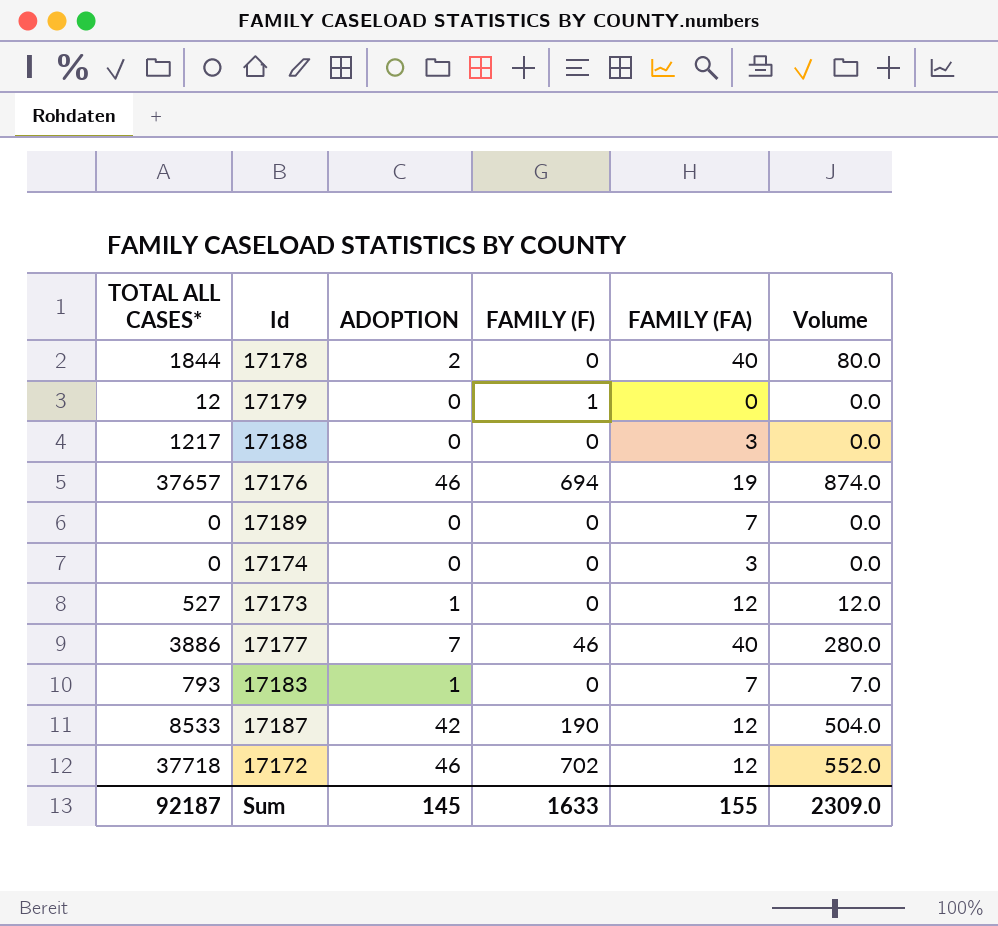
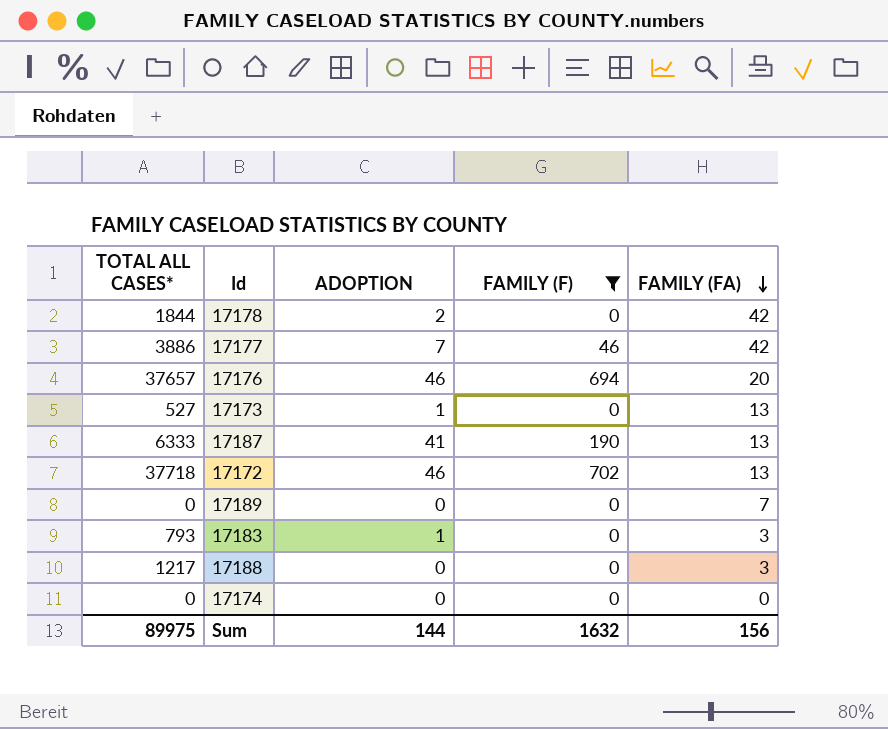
filter: none -> FAMILY (F) != 1
row order: none -> FAMILY (FA) descending
column Volume | formula: [ADOPTION] * [FAMILY (FA)] -> none
17178 | FAMILY (FA): 40 -> 42
17177 | FAMILY (FA): 40 -> 42
17176 | FAMILY (FA): 19 -> 20
17173 | FAMILY (FA): 12 -> 13
17187 | TOTAL ALL CASES*: 8533 -> 6333
17187 | ADOPTION: 42 -> 41
17187 | FAMILY (FA): 12 -> 13
17172 | FAMILY (FA): 12 -> 13
17183 | FAMILY (FA): 7 -> 3
17174 | FAMILY (FA): 3 -> 0
Sum | TOTAL ALL CASES*: 92187 -> 89975
Sum | ADOPTION: 145 -> 144
Sum | FAMILY (F): 1633 -> 1632
Sum | FAMILY (FA): 155 -> 156

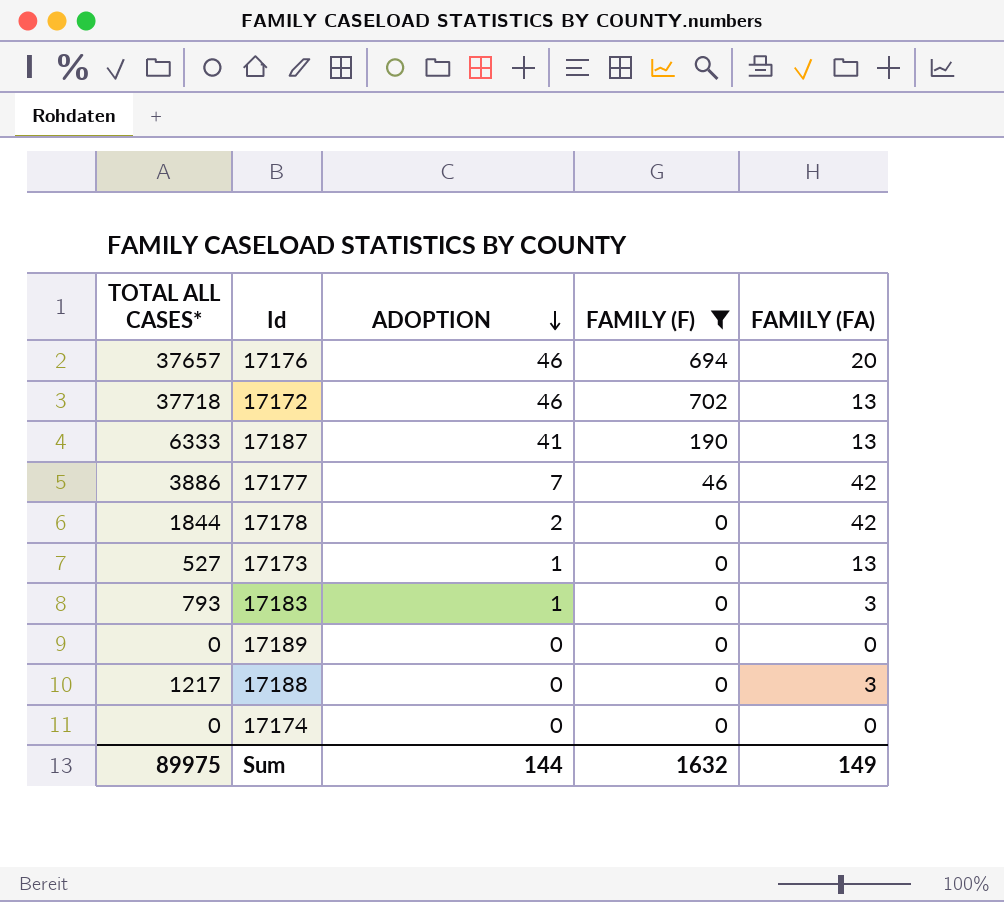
row order: FAMILY (FA) descending -> ADOPTION descending
17189 | FAMILY (FA): 7 -> 0
Sum | FAMILY (FA): 156 -> 149

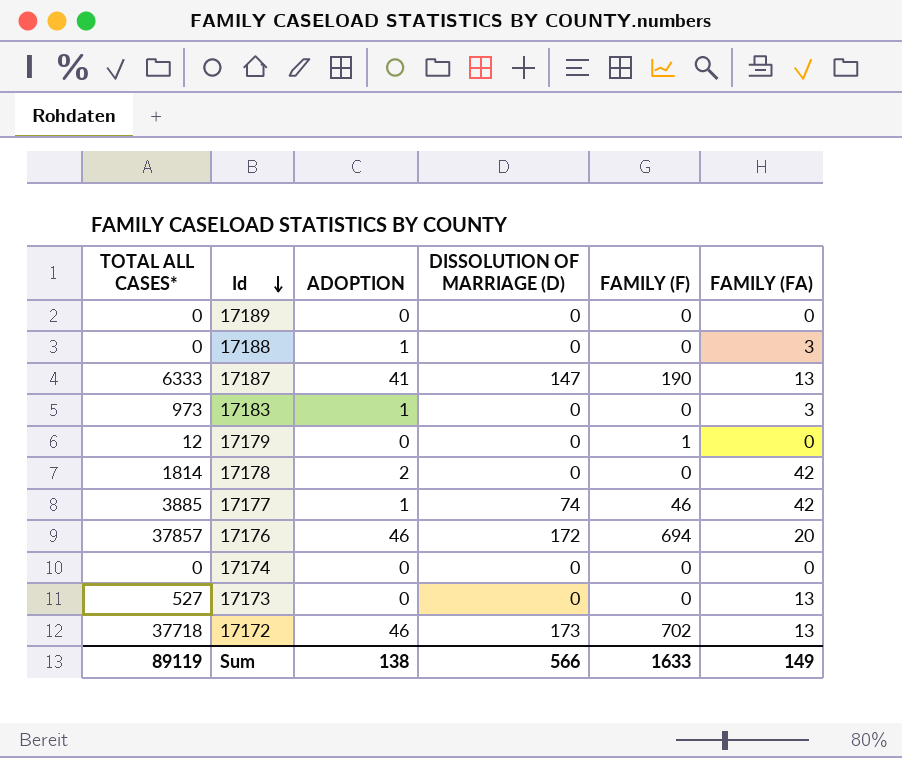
filter: FAMILY (F) != 1 -> none
row order: ADOPTION descending -> Id descending
column DISSOLUTION OF MARRIAGE (D) | position: none -> 4
17188 | TOTAL ALL CASES*: 1217 -> 0
17188 | ADOPTION: 0 -> 1
17183 | TOTAL ALL CASES*: 793 -> 973
17178 | TOTAL ALL CASES*: 1844 -> 1814
17177 | TOTAL ALL CASES*: 3886 -> 3885
17177 | ADOPTION: 7 -> 1
17176 | TOTAL ALL CASES*: 37657 -> 37857
17173 | ADOPTION: 1 -> 0
Sum | TOTAL ALL CASES*: 89975 -> 89119
Sum | ADOPTION: 144 -> 138
Sum | FAMILY (F): 1632 -> 1633

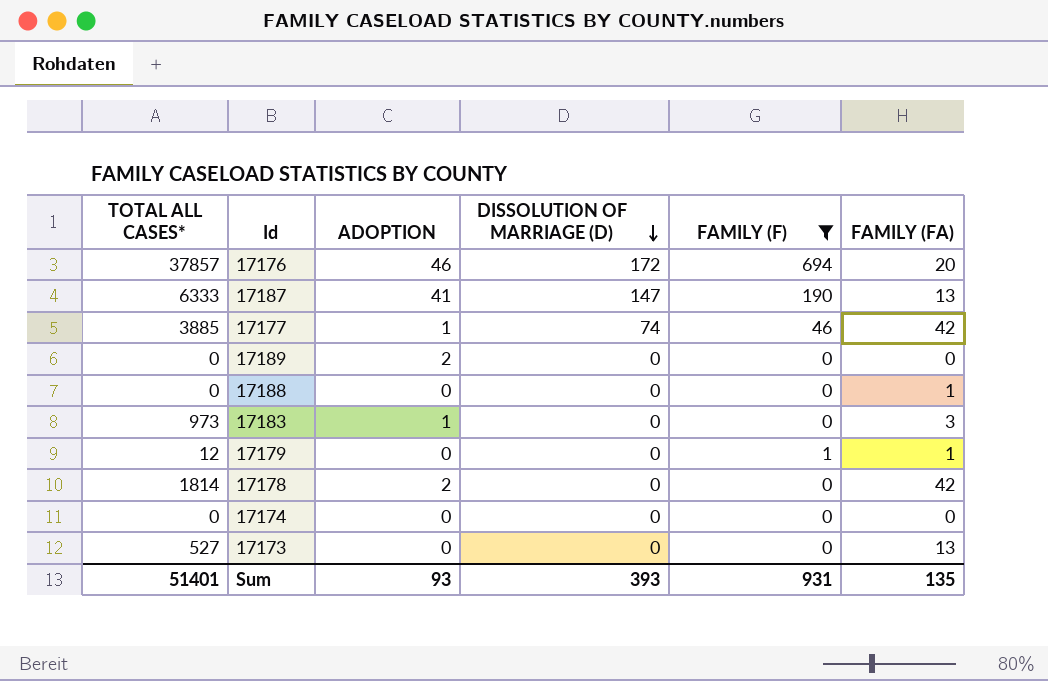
filter: none -> FAMILY (F) != 702
row order: Id descending -> DISSOLUTION OF MARRIAGE (D) descending
17189 | ADOPTION: 0 -> 2
17188 | ADOPTION: 1 -> 0
17188 | FAMILY (FA): 3 -> 1
17179 | FAMILY (FA): 0 -> 1
Sum | TOTAL ALL CASES*: 89119 -> 51401
Sum | ADOPTION: 138 -> 93
Sum | DISSOLUTION OF MARRIAGE (D): 566 -> 393
Sum | FAMILY (F): 1633 -> 931
Sum | FAMILY (FA): 149 -> 135

